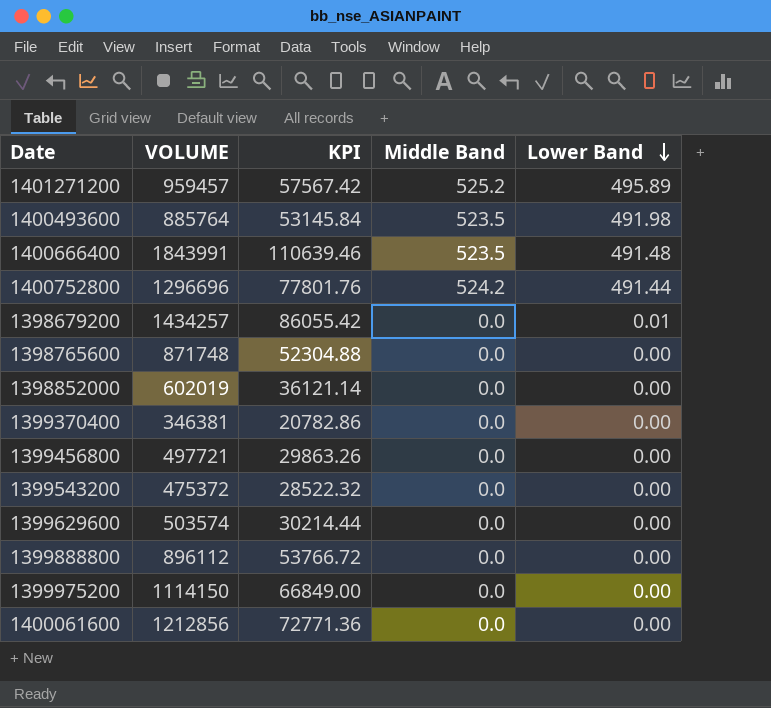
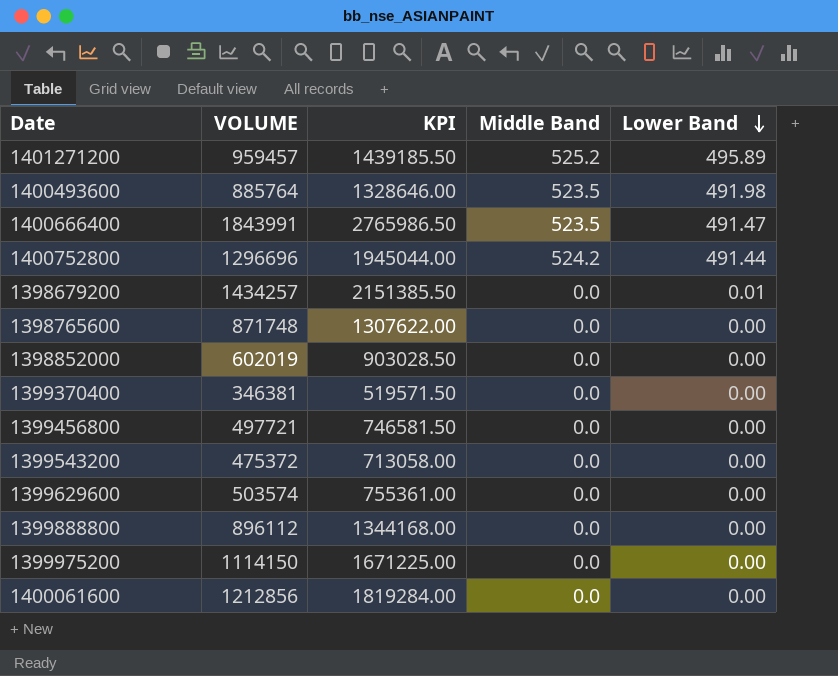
column KPI | formula: [VOLUME] * 0.06 -> [VOLUME] * 1.5
1400666400 | Lower Band: 491.48 -> 491.47

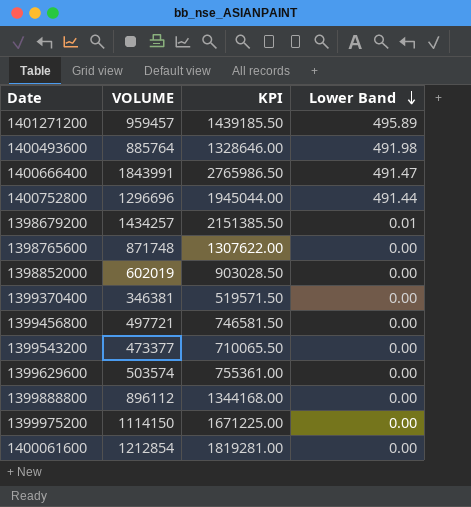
column Middle Band | position: 4 -> none
1399543200 | VOLUME: 475372 -> 473377
1399543200 | KPI: 713058.00 -> 710065.50
1400061600 | VOLUME: 1212856 -> 1212854
1400061600 | KPI: 1819284.00 -> 1819281.00

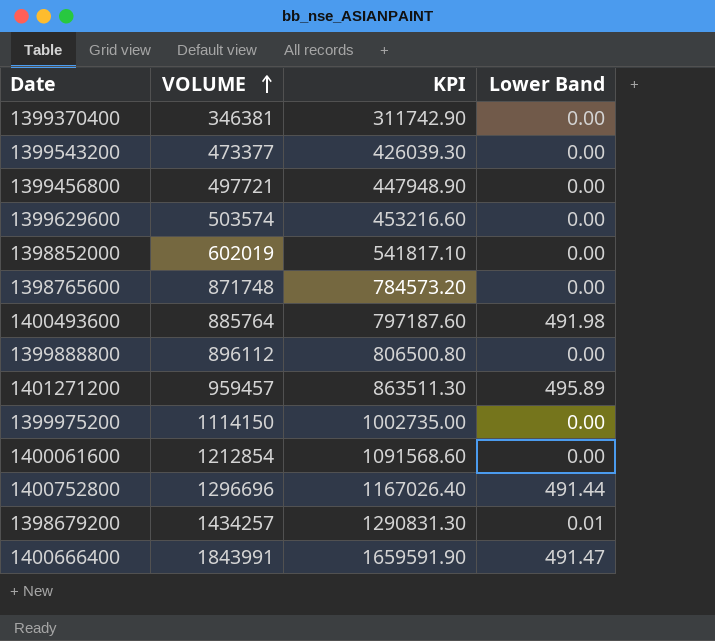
row order: Lower Band descending -> VOLUME ascending
column KPI | formula: [VOLUME] * 1.5 -> [VOLUME] * 0.9

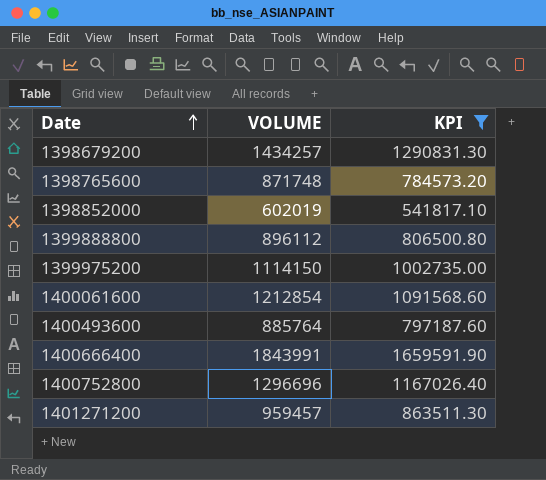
filter: none -> KPI >= 541817.10
row order: VOLUME ascending -> Date ascending
column Lower Band | position: 4 -> none

